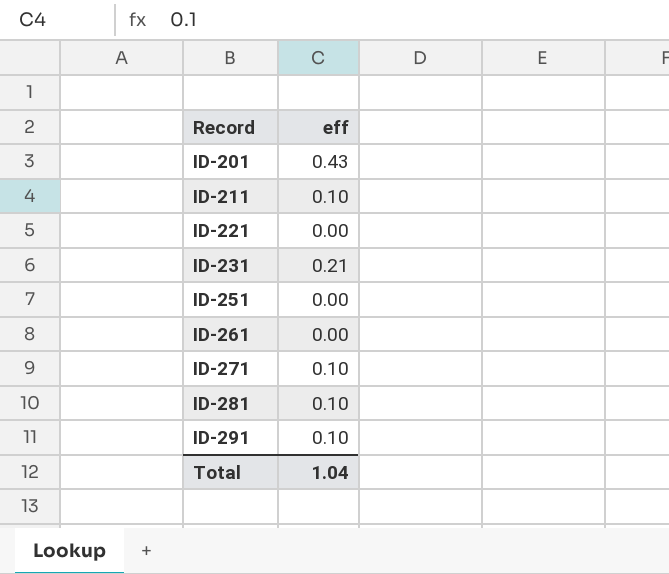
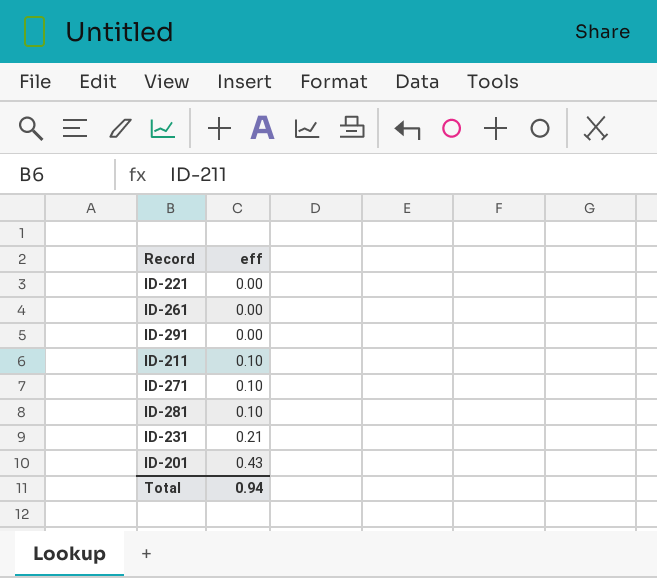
row order: Record ascending -> eff ascending
row ID-251: 0.00 -> none
ID-291 | eff: 0.10 -> 0.00
Total | eff: 1.04 -> 0.94

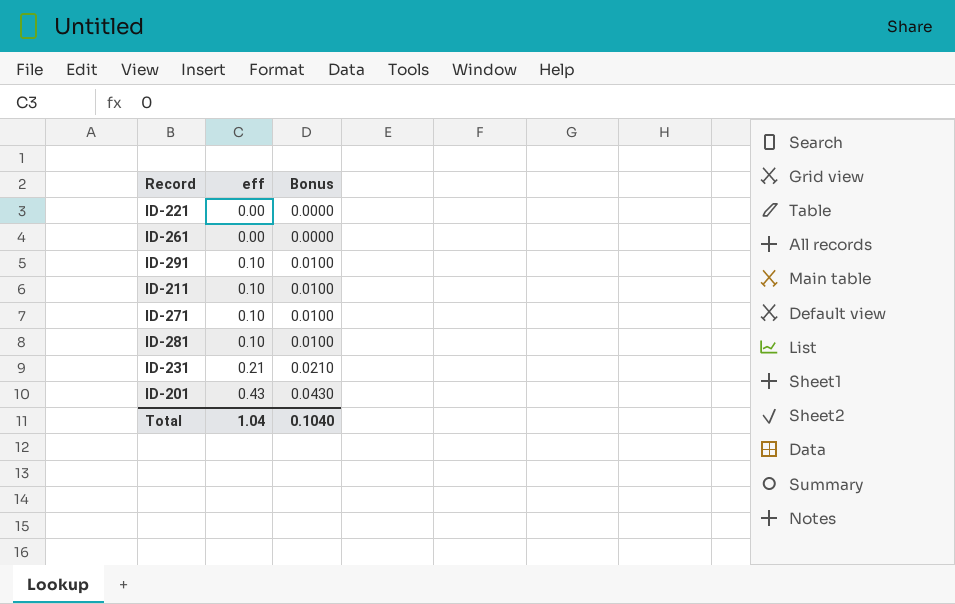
column Bonus | formula: none -> [eff] * 0.1
ID-291 | eff: 0.00 -> 0.10
Total | eff: 0.94 -> 1.04

